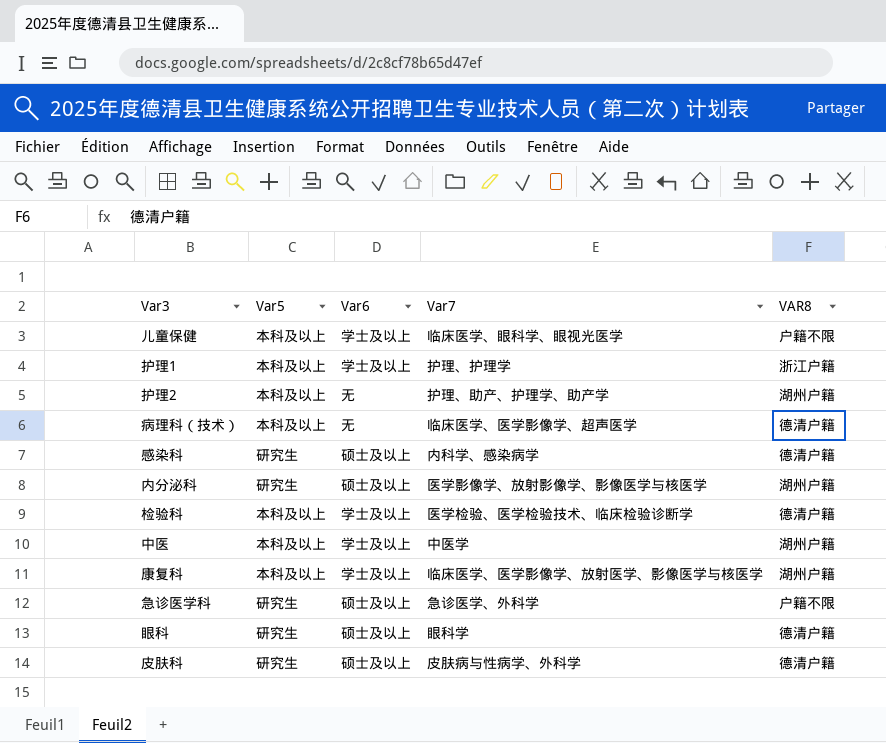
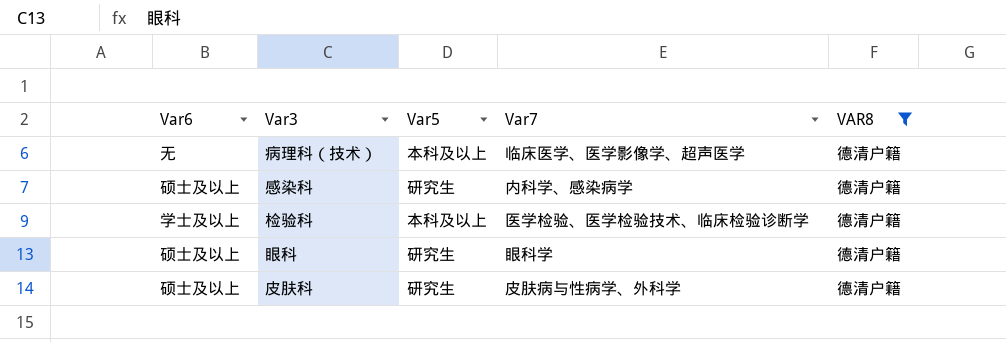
filter: none -> VAR8 = 德清户籍
column Var6 | position: 3 -> 1

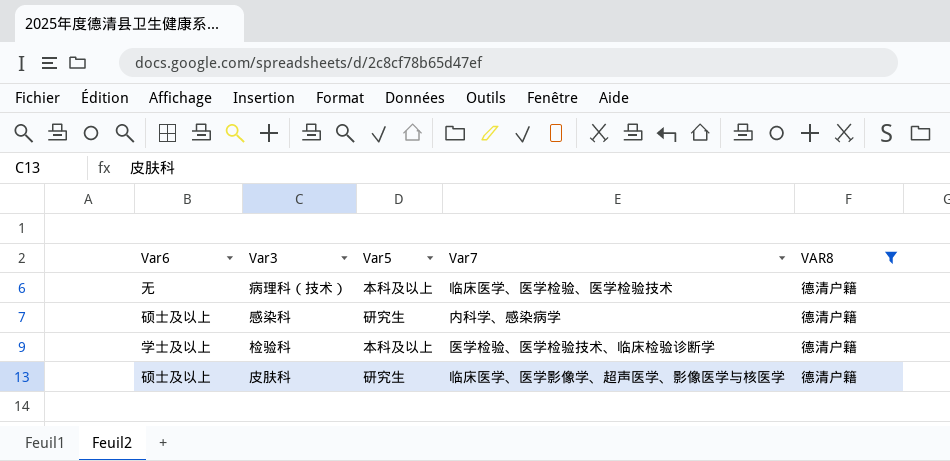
row 眼科: 硕士及以上 | 研究生 | 眼科学 | 德清户籍 -> none
病理科（技术） | Var7: 临床医学、医学影像学、超声医学 -> 临床医学、医学检验、医学检验技术
皮肤科 | Var7: 皮肤病与性病学、外科学 -> 临床医学、医学影像学、超声医学、影像医学与核医学

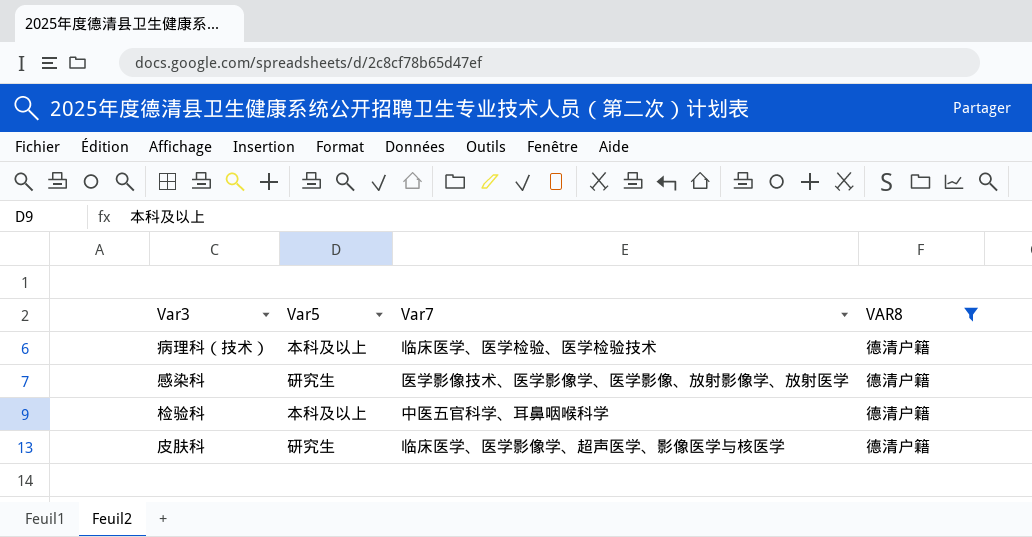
column Var6 | position: 1 -> none
感染科 | Var7: 内科学、感染病学 -> 医学影像技术、医学影像学、医学影像、放射影像学、放射医学
检验科 | Var7: 医学检验、医学检验技术、临床检验诊断学 -> 中医五官科学、耳鼻咽喉科学

